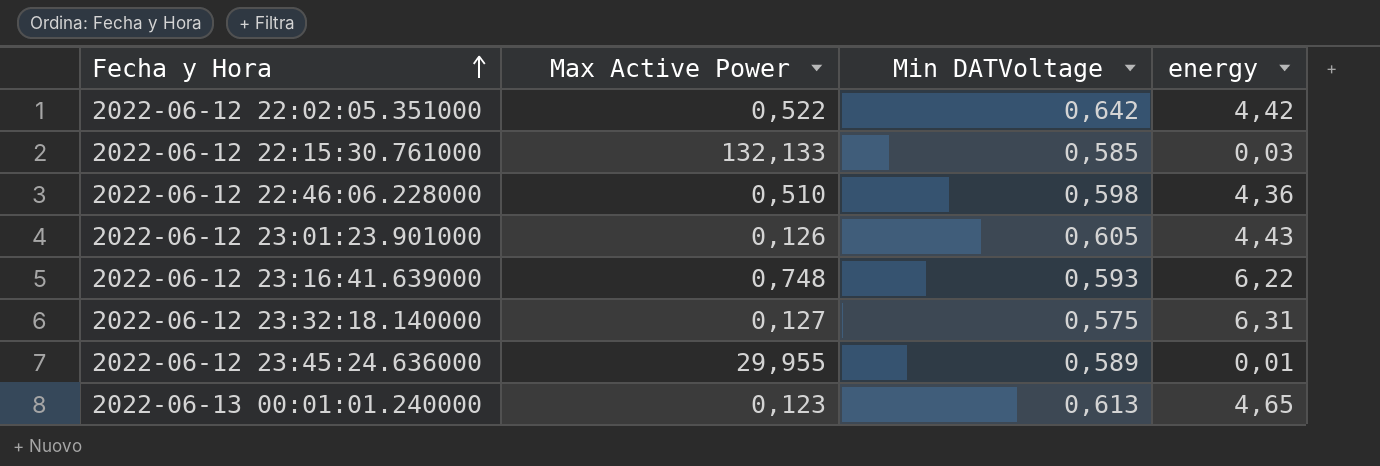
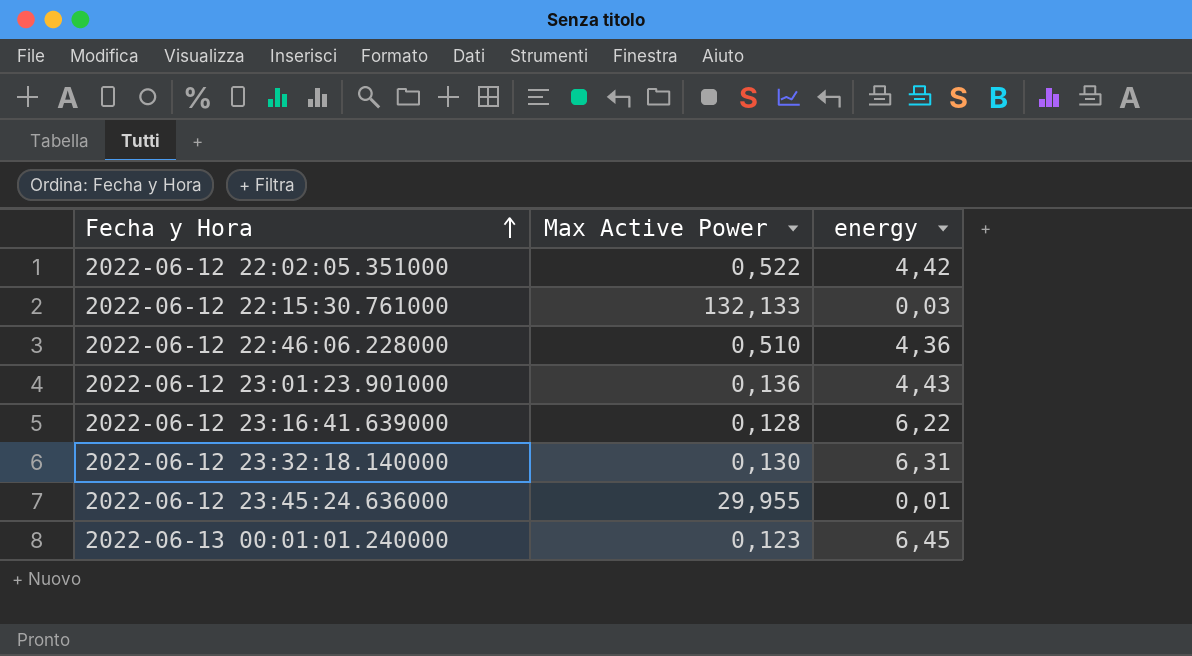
column Min DATVoltage | position: 3 -> none
2022-06-12 23:01:23.901000 | Max Active Power: 0,126 -> 0,136
2022-06-12 23:16:41.639000 | Max Active Power: 0,748 -> 0,128
2022-06-12 23:32:18.140000 | Max Active Power: 0,127 -> 0,130
2022-06-13 00:01:01.240000 | energy: 4,65 -> 6,45

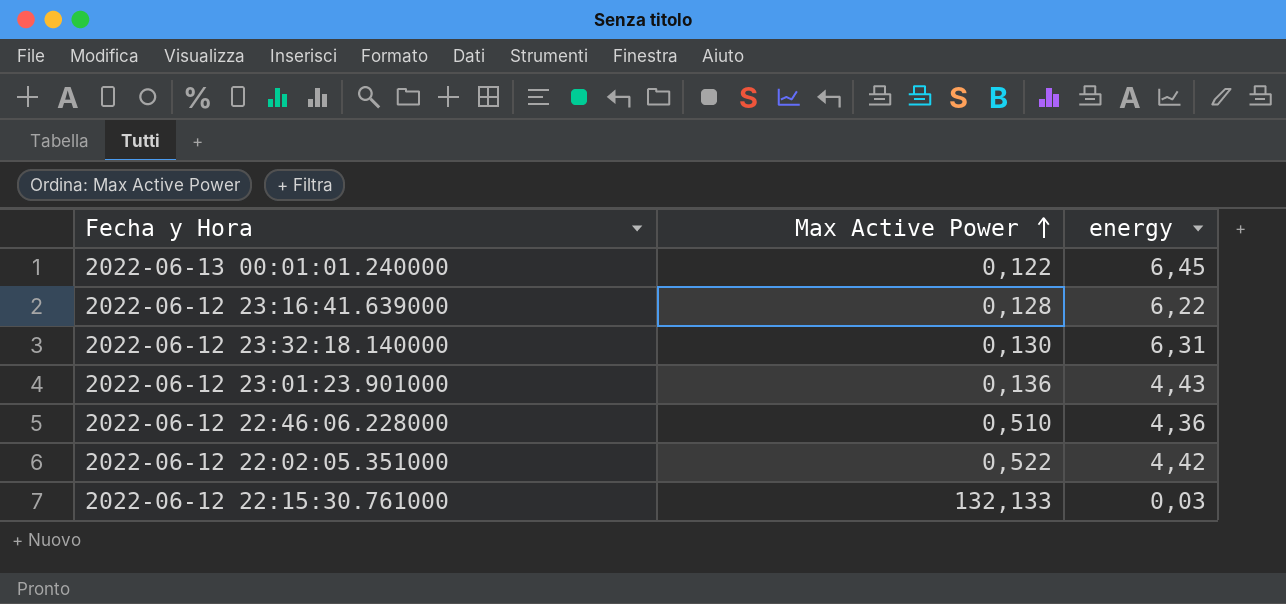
row order: Fecha y Hora ascending -> Max Active Power ascending
row 2022-06-12 23:45:24.636000: 29,955 | 0,01 -> none
2022-06-13 00:01:01.240000 | Max Active Power: 0,123 -> 0,122

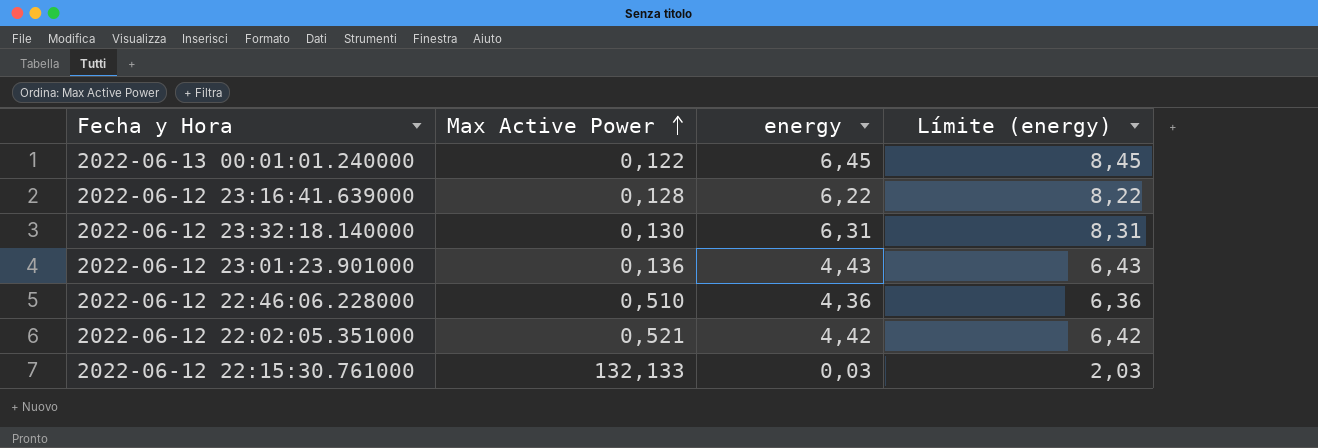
column Límite (energy) | formula: none -> [energy] + 2
2022-06-12 22:02:05.351000 | Max Active Power: 0,522 -> 0,521

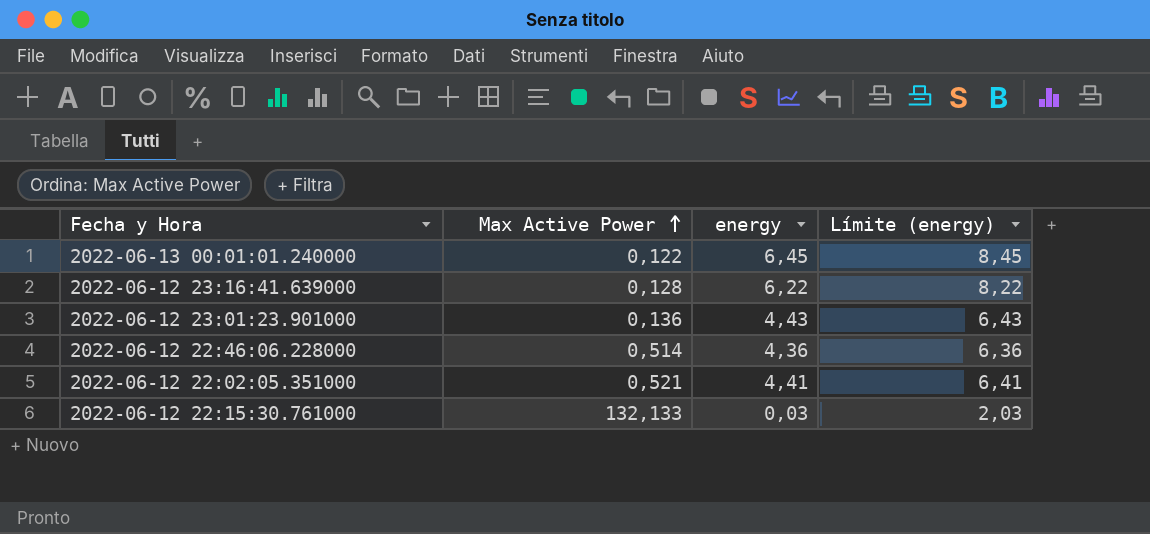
row 2022-06-12 23:32:18.140000: 0,130 | 6,31 | 8,31 -> none
2022-06-12 22:46:06.228000 | Max Active Power: 0,510 -> 0,514
2022-06-12 22:02:05.351000 | energy: 4,42 -> 4,41
2022-06-12 22:02:05.351000 | Límite (energy): 6,42 -> 6,41

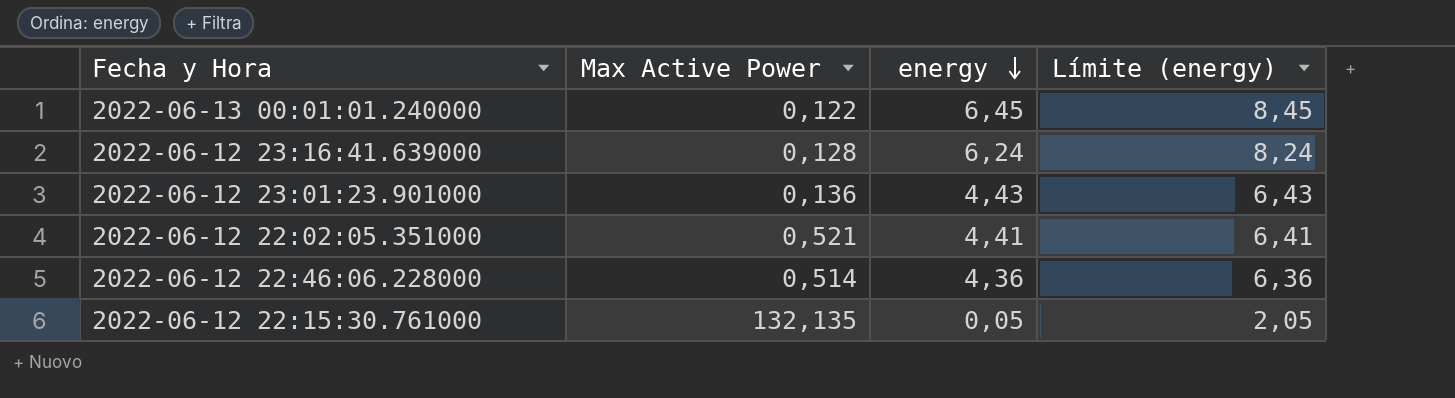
row order: Max Active Power ascending -> energy descending
2022-06-12 23:16:41.639000 | energy: 6,22 -> 6,24
2022-06-12 23:16:41.639000 | Límite (energy): 8,22 -> 8,24
2022-06-12 22:15:30.761000 | Max Active Power: 132,133 -> 132,135
2022-06-12 22:15:30.761000 | energy: 0,03 -> 0,05
2022-06-12 22:15:30.761000 | Límite (energy): 2,03 -> 2,05

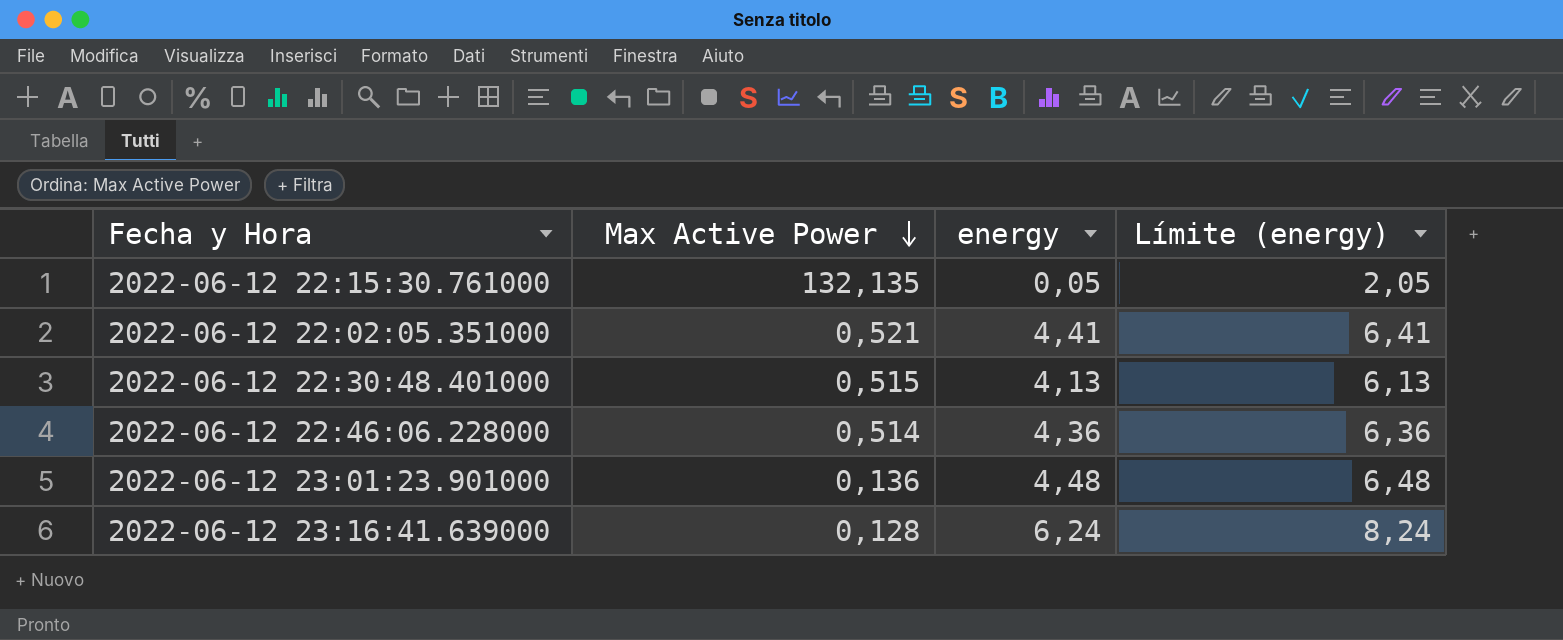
row order: energy descending -> Max Active Power descending
row 2022-06-13 00:01:01.240000: 0,122 | 6,45 | 8,45 -> none
row 2022-06-12 22:30:48.401000: none -> 0,515 | 4,13 | 6,13
2022-06-12 23:01:23.901000 | energy: 4,43 -> 4,48
2022-06-12 23:01:23.901000 | Límite (energy): 6,43 -> 6,48

